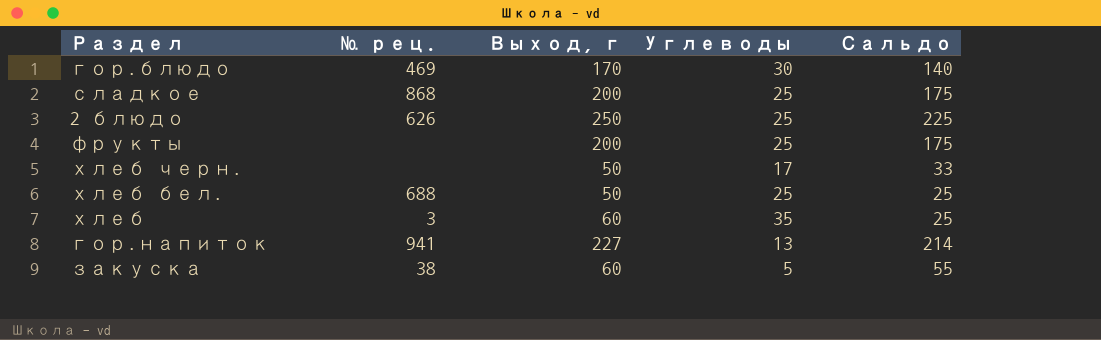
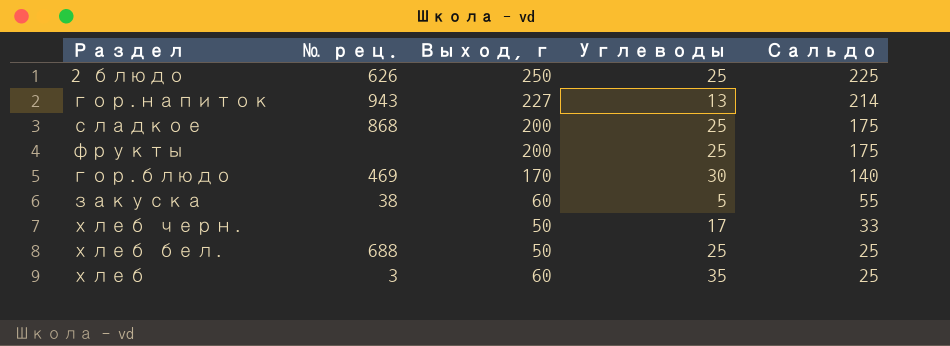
row order: none -> Сальдо descending
гор.напиток | № рец.: 941 -> 943

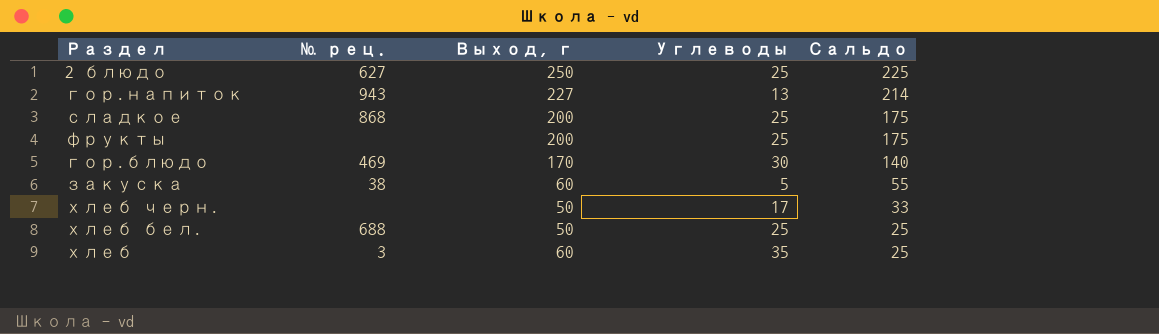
2 блюдо | № рец.: 626 -> 627

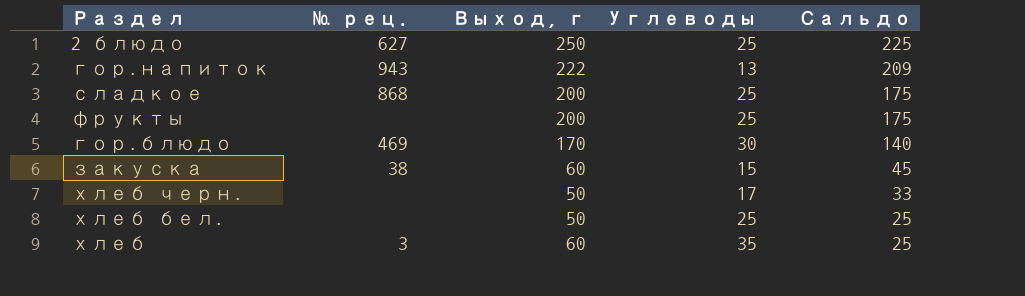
гор.напиток | Выход, г: 227 -> 222
гор.напиток | Сальдо: 214 -> 209
закуска | Углеводы: 5 -> 15
закуска | Сальдо: 55 -> 45
хлеб бел. | № рец.: 688 -> none

